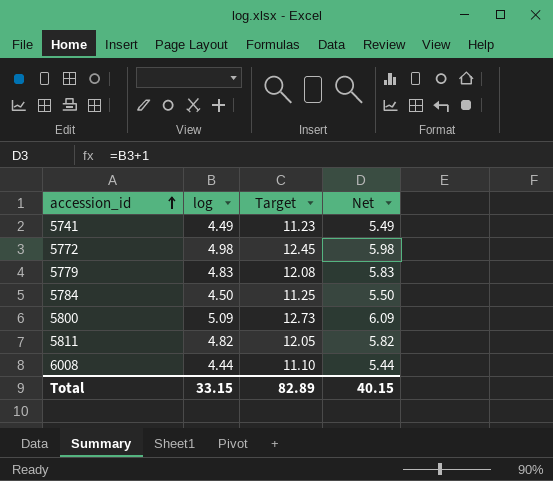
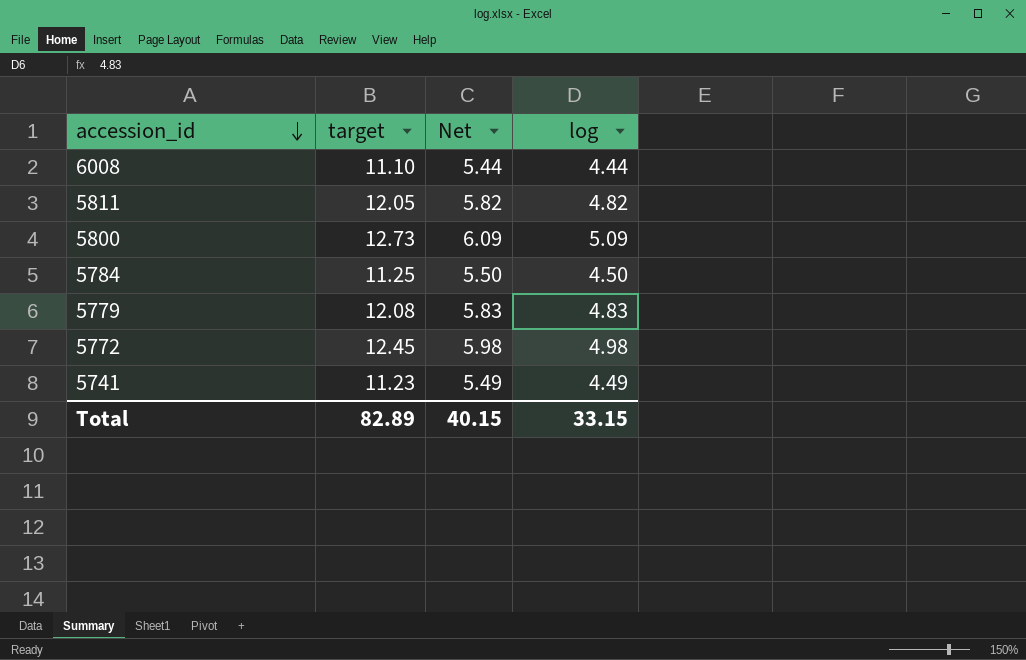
row order: accession_id ascending -> accession_id descending
column name: Target -> target
column log | position: 2 -> 4

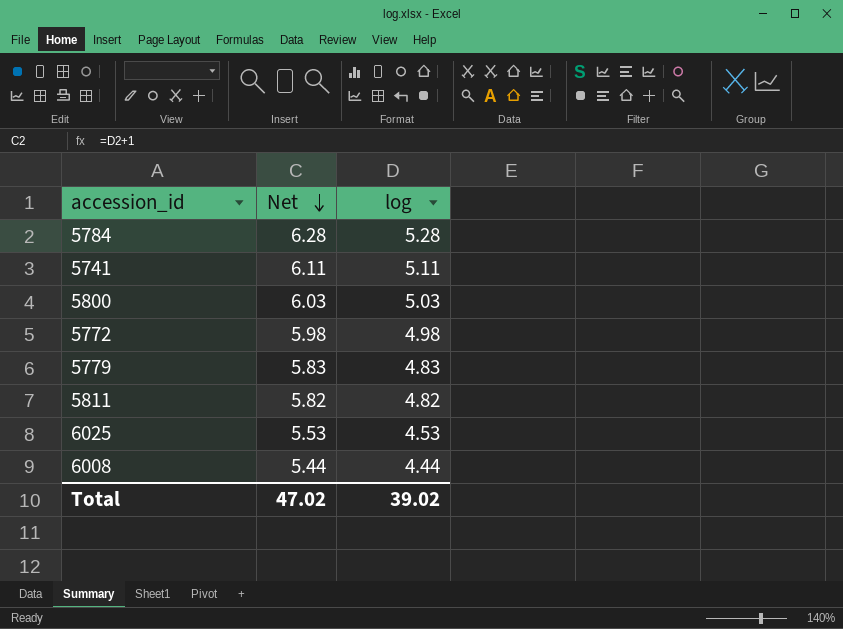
row order: accession_id descending -> Net descending
column target | formula: [log] * 2.5 -> none
5784 | Net: 5.50 -> 6.28
5784 | log: 4.50 -> 5.28
5741 | Net: 5.49 -> 6.11
5741 | log: 4.49 -> 5.11
5800 | Net: 6.09 -> 6.03
5800 | log: 5.09 -> 5.03
row 6025: none -> 5.53 | 4.53
Total | Net: 40.15 -> 47.02
Total | log: 33.15 -> 39.02

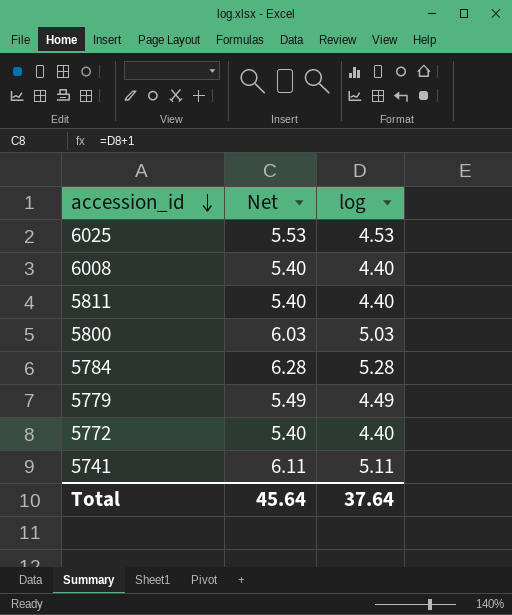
row order: Net descending -> accession_id descending
6008 | Net: 5.44 -> 5.40
6008 | log: 4.44 -> 4.40
5811 | Net: 5.82 -> 5.40
5811 | log: 4.82 -> 4.40
5779 | Net: 5.83 -> 5.49
5779 | log: 4.83 -> 4.49
5772 | Net: 5.98 -> 5.40
5772 | log: 4.98 -> 4.40
Total | Net: 47.02 -> 45.64
Total | log: 39.02 -> 37.64

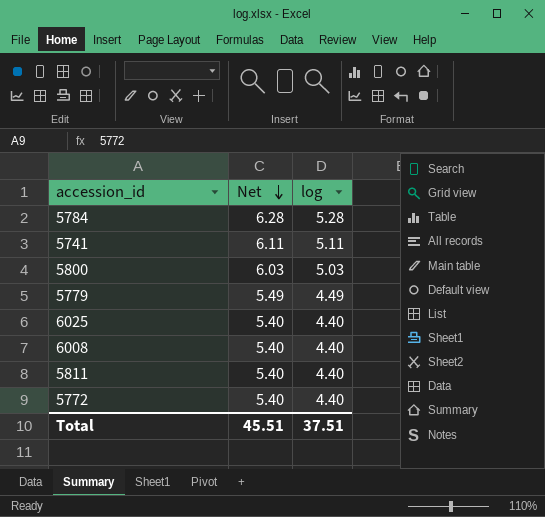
row order: accession_id descending -> Net descending
6025 | Net: 5.53 -> 5.40
6025 | log: 4.53 -> 4.40
Total | Net: 45.64 -> 45.51
Total | log: 37.64 -> 37.51

